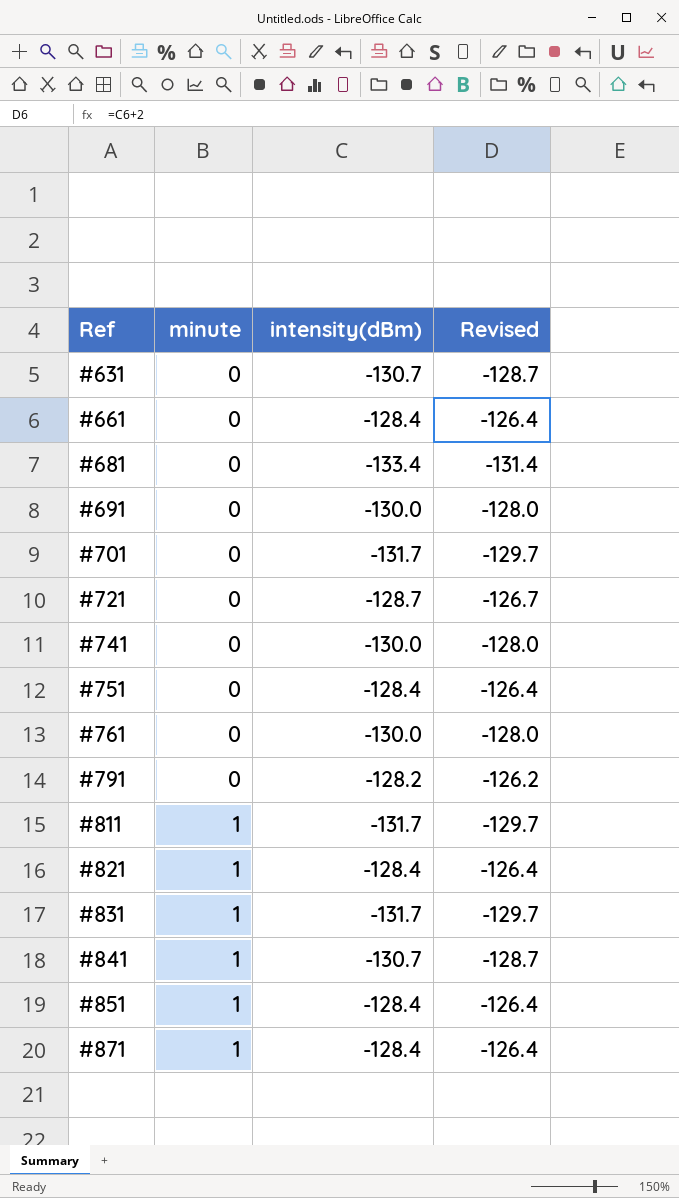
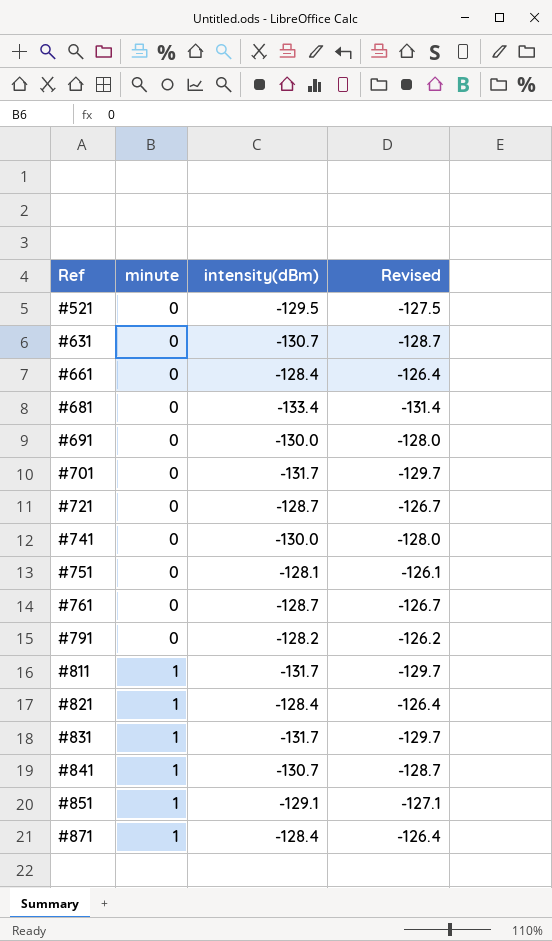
row #521: none -> 0 | -129.5 | -127.5
#751 | intensity(dBm): -128.4 -> -128.1
#751 | Revised: -126.4 -> -126.1
#761 | intensity(dBm): -130.0 -> -128.7
#761 | Revised: -128.0 -> -126.7
#851 | intensity(dBm): -128.4 -> -129.1
#851 | Revised: -126.4 -> -127.1

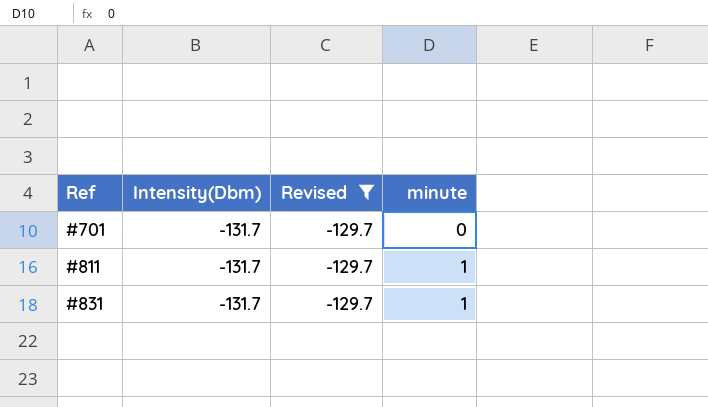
filter: none -> Revised = -129.7
column name: intensity(dBm) -> Intensity(Dbm)
column minute | position: 2 -> 4

